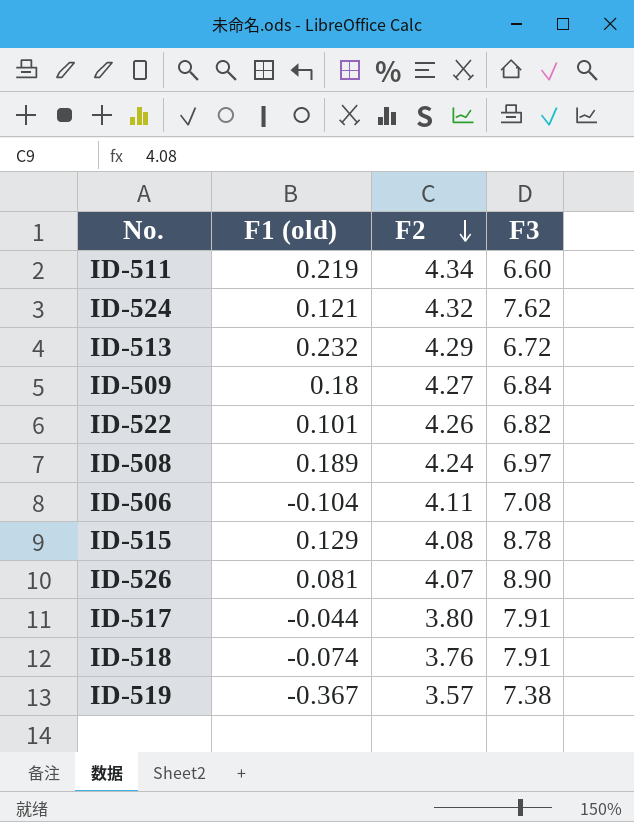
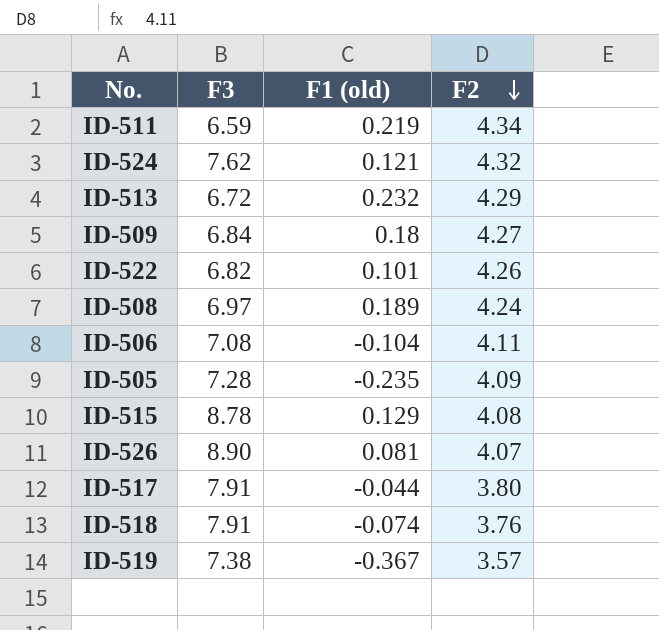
column F3 | position: 4 -> 2
ID-511 | F3: 6.60 -> 6.59
row ID-505: none -> 7.28 | -0.235 | 4.09

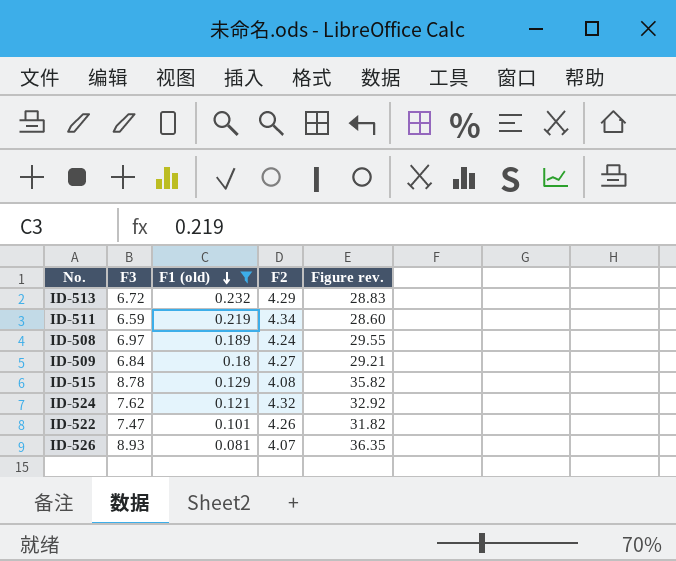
filter: none -> F1 (old) >= 0.081
row order: F2 descending -> F1 (old) descending
column Figure rev. | formula: none -> [F3] * [F2]
ID-522 | F3: 6.82 -> 7.47
ID-526 | F3: 8.90 -> 8.93

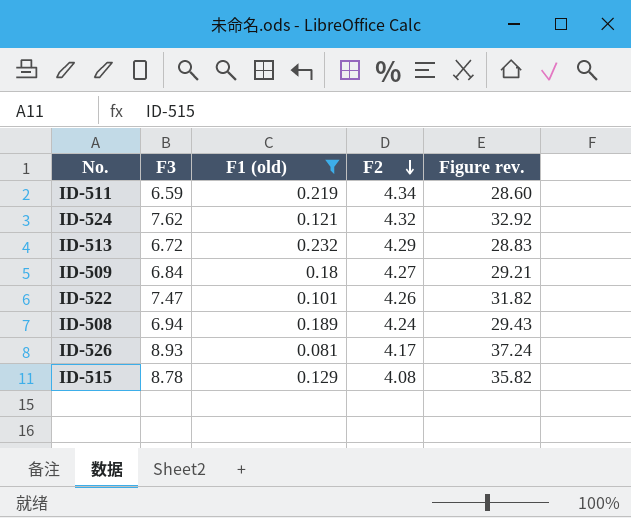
row order: F1 (old) descending -> F2 descending
ID-508 | F3: 6.97 -> 6.94
ID-508 | Figure rev.: 29.55 -> 29.43
ID-526 | F2: 4.07 -> 4.17
ID-526 | Figure rev.: 36.35 -> 37.24

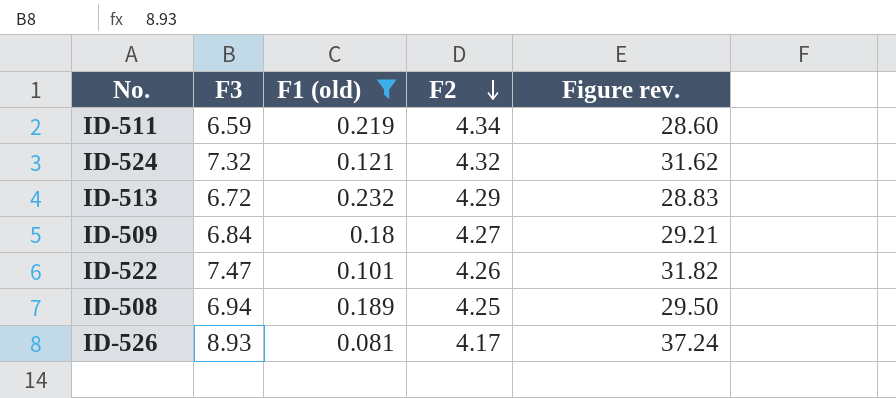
row ID-515: 8.78 | 0.129 | 4.08 | 35.82 -> none
ID-524 | F3: 7.62 -> 7.32
ID-524 | Figure rev.: 32.92 -> 31.62
ID-508 | F2: 4.24 -> 4.25
ID-508 | Figure rev.: 29.43 -> 29.50

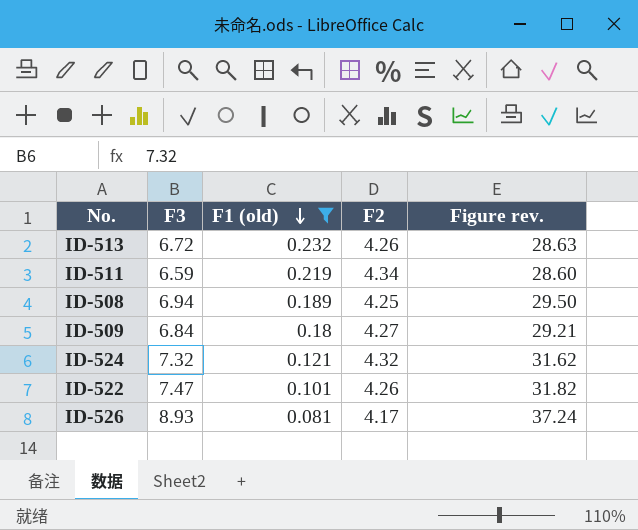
row order: F2 descending -> F1 (old) descending
ID-513 | F2: 4.29 -> 4.26
ID-513 | Figure rev.: 28.83 -> 28.63

